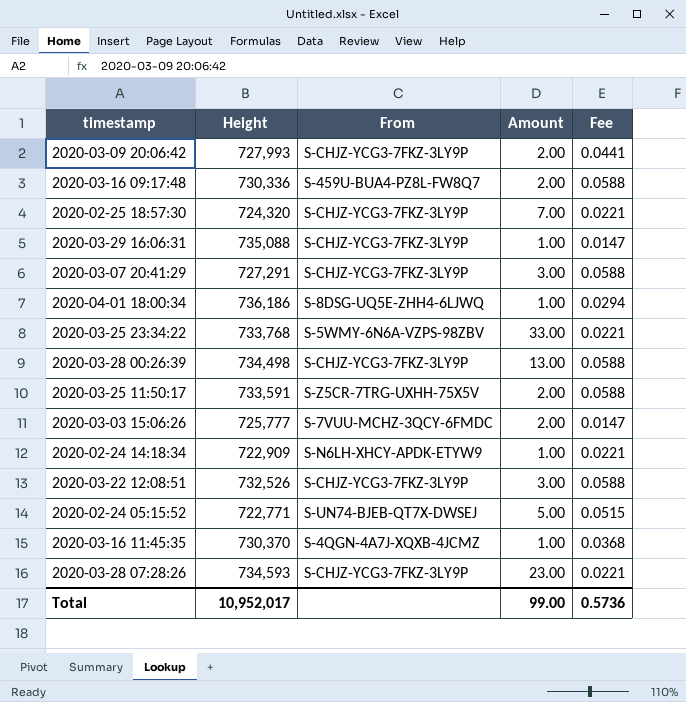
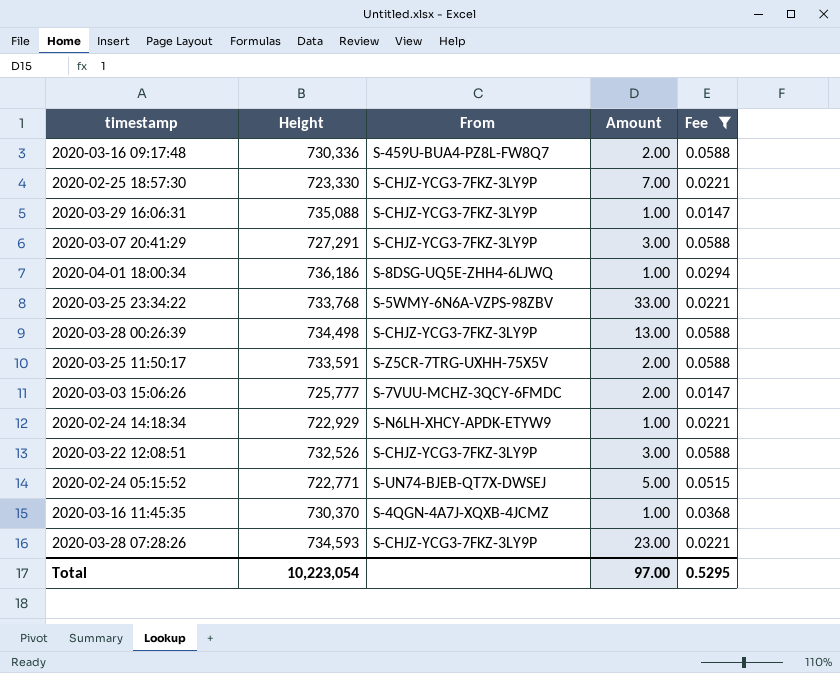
filter: none -> Fee != 0.0441
2020-02-25 18:57:30 | Height: 724,320 -> 723,330
2020-02-24 14:18:34 | Height: 722,909 -> 722,929
Total | Height: 10,952,017 -> 10,223,054
Total | Amount: 99.00 -> 97.00
Total | Fee: 0.5736 -> 0.5295

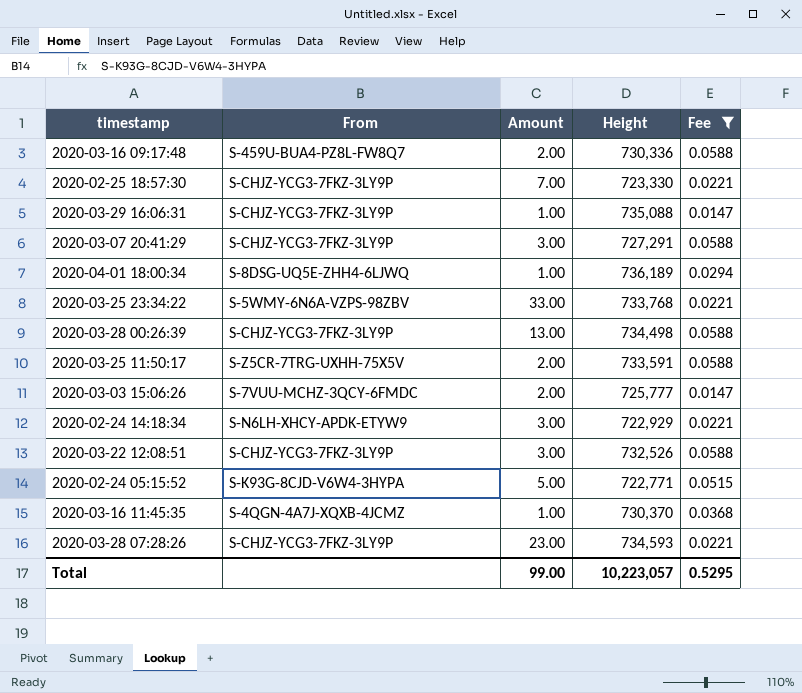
column Height | position: 2 -> 4
2020-04-01 18:00:34 | Height: 736,186 -> 736,189
2020-02-24 14:18:34 | Amount: 1.00 -> 3.00
2020-02-24 05:15:52 | From: S-UN74-BJEB-QT7X-DWSEJ -> S-K93G-8CJD-V6W4-3HYPA
Total | Amount: 97.00 -> 99.00
Total | Height: 10,223,054 -> 10,223,057

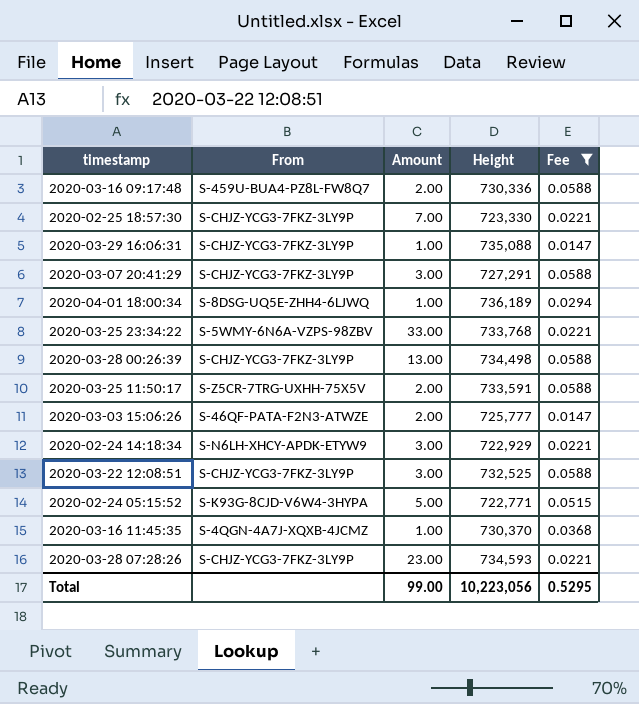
2020-03-03 15:06:26 | From: S-7VUU-MCHZ-3QCY-6FMDC -> S-46QF-PATA-F2N3-ATWZE
2020-03-22 12:08:51 | Height: 732,526 -> 732,525
Total | Height: 10,223,057 -> 10,223,056

